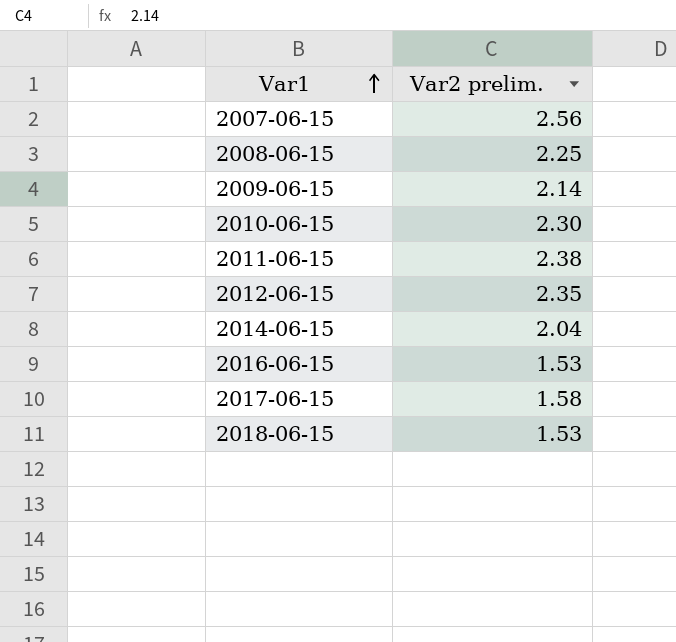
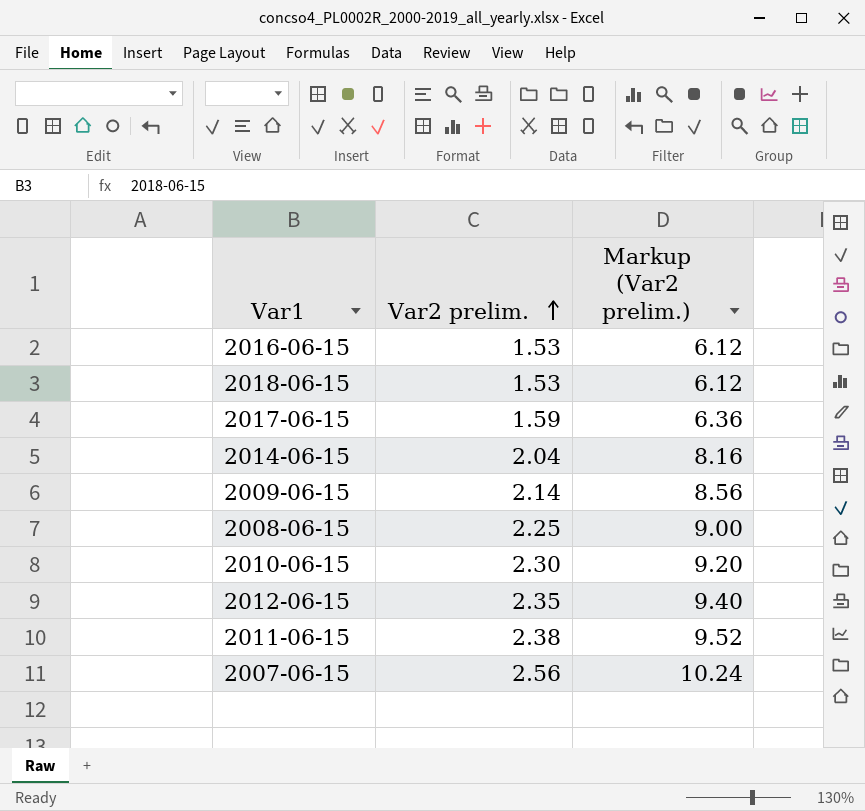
row order: Var1 ascending -> Var2 prelim. ascending
column Markup (Var2 prelim.) | formula: none -> [Var2 prelim.] * 4
2017-06-15 | Var2 prelim.: 1.58 -> 1.59

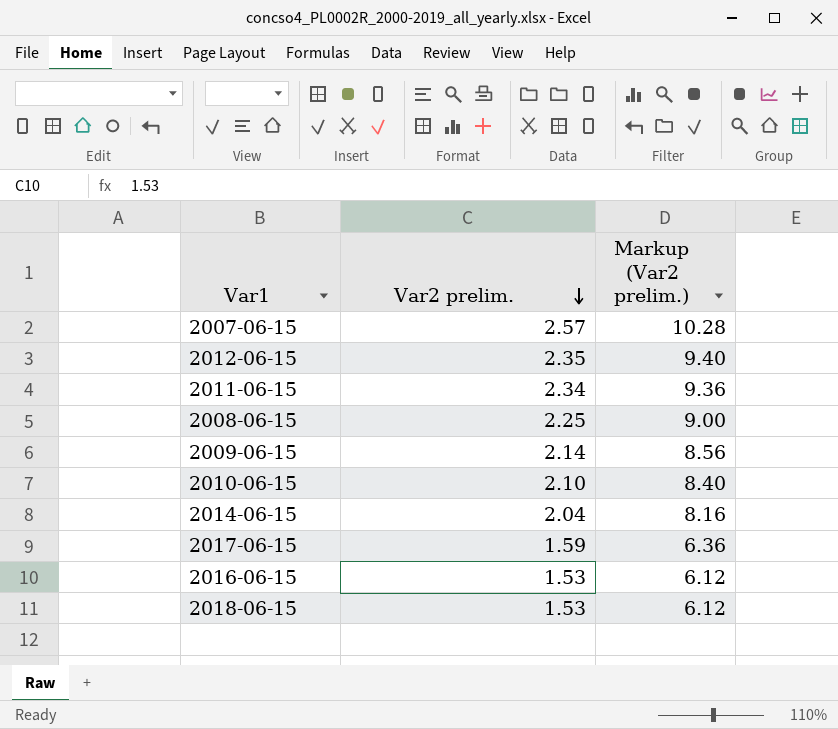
row order: Var2 prelim. ascending -> Var2 prelim. descending
2007-06-15 | Var2 prelim.: 2.56 -> 2.57
2007-06-15 | Markup (Var2 prelim.): 10.24 -> 10.28
2011-06-15 | Var2 prelim.: 2.38 -> 2.34
2011-06-15 | Markup (Var2 prelim.): 9.52 -> 9.36
2010-06-15 | Var2 prelim.: 2.30 -> 2.10
2010-06-15 | Markup (Var2 prelim.): 9.20 -> 8.40

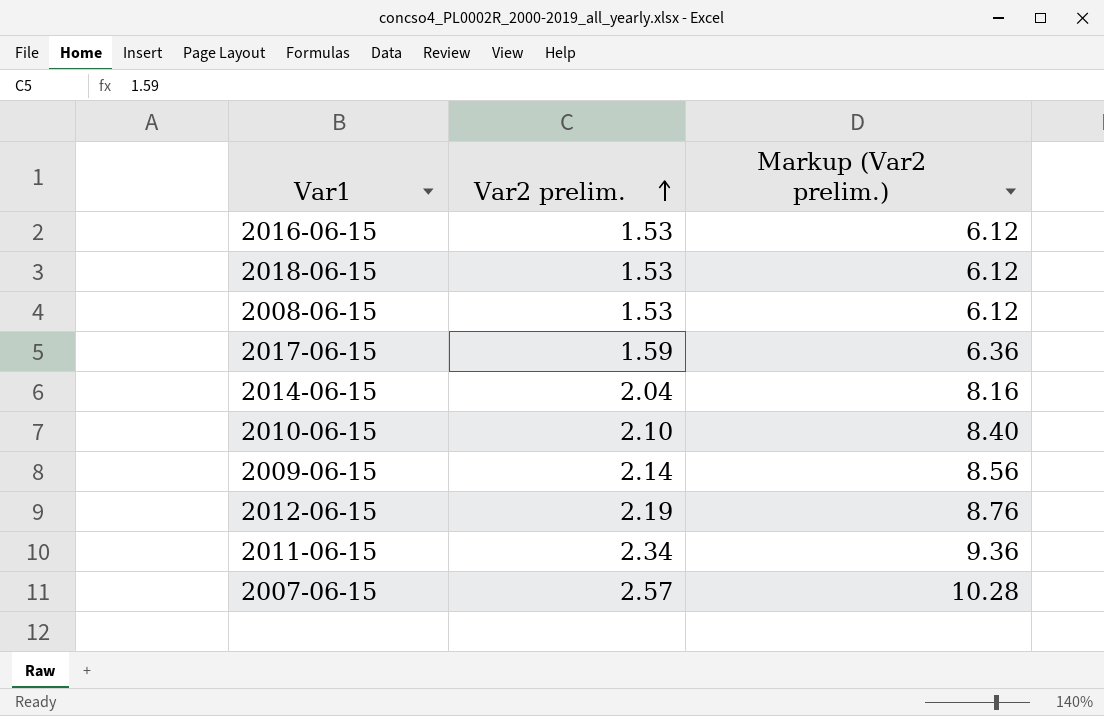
row order: Var2 prelim. descending -> Var2 prelim. ascending
2008-06-15 | Var2 prelim.: 2.25 -> 1.53
2008-06-15 | Markup (Var2 prelim.): 9.00 -> 6.12
2012-06-15 | Var2 prelim.: 2.35 -> 2.19
2012-06-15 | Markup (Var2 prelim.): 9.40 -> 8.76

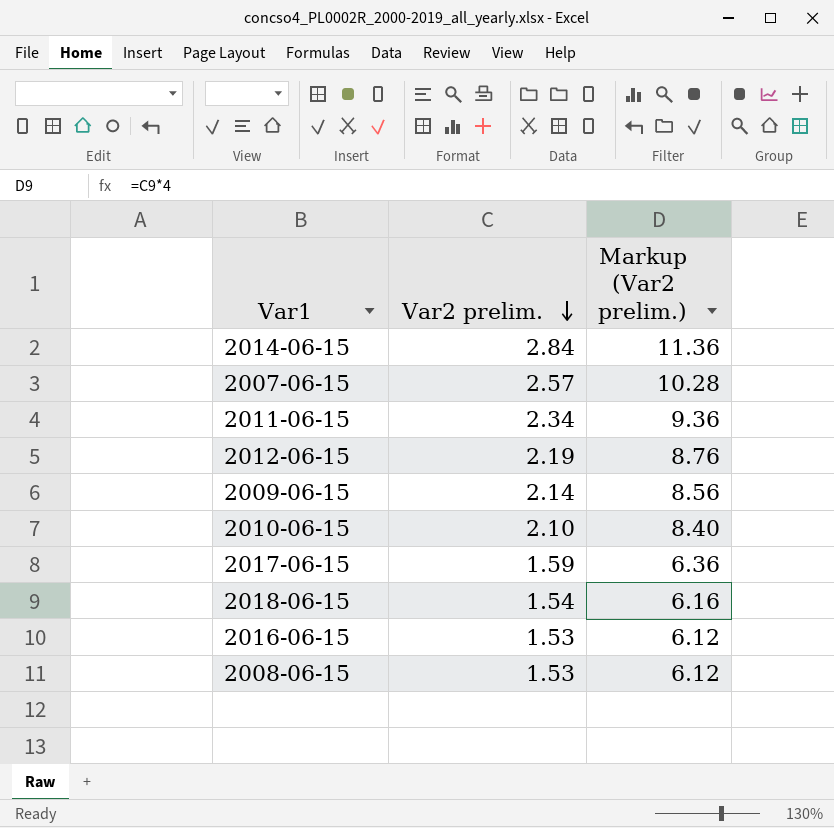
row order: Var2 prelim. ascending -> Var2 prelim. descending
2014-06-15 | Var2 prelim.: 2.04 -> 2.84
2014-06-15 | Markup (Var2 prelim.): 8.16 -> 11.36
2018-06-15 | Var2 prelim.: 1.53 -> 1.54
2018-06-15 | Markup (Var2 prelim.): 6.12 -> 6.16

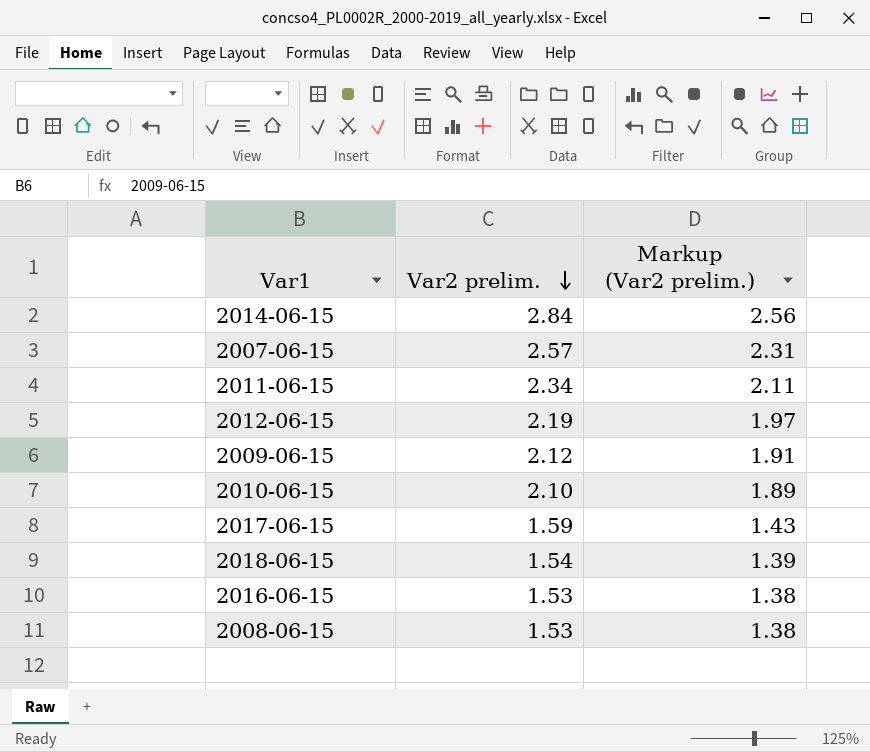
column Markup (Var2 prelim.) | formula: [Var2 prelim.] * 4 -> [Var2 prelim.] * 0.9
2009-06-15 | Var2 prelim.: 2.14 -> 2.12

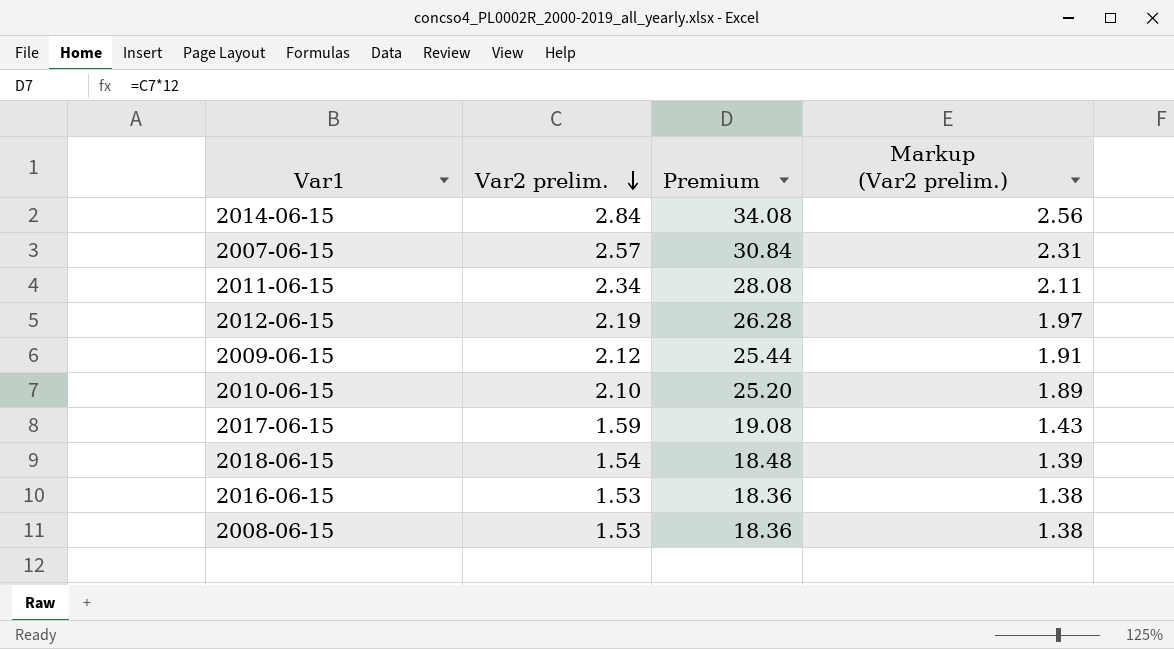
column Premium | formula: none -> [Var2 prelim.] * 12

